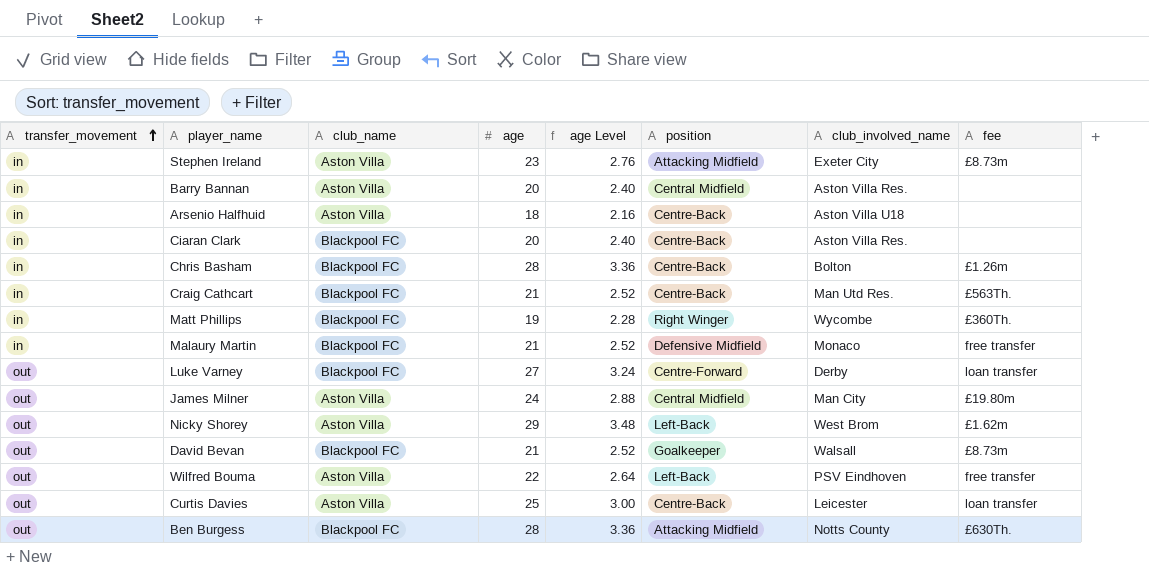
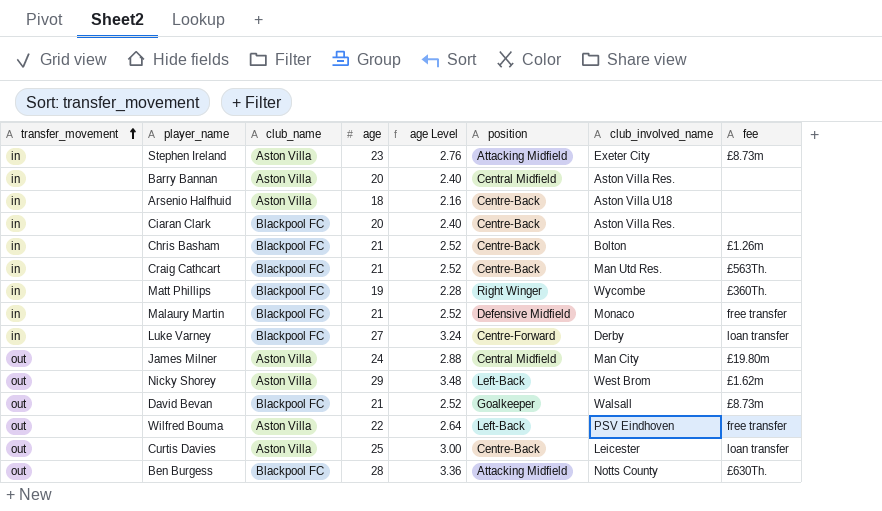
Chris Basham | age: 28 -> 21
Chris Basham | age Level: 3.36 -> 2.52
Luke Varney | transfer_movement: out -> in

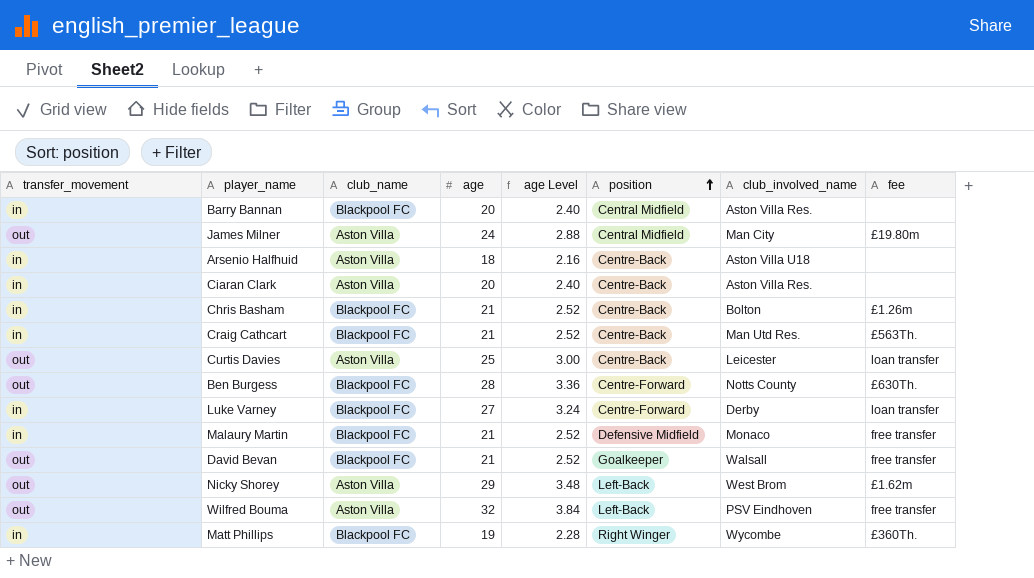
row order: transfer_movement ascending -> position ascending
row Stephen Ireland: in | Aston Villa | 23 | 2.76 | Attacking Midfield | Exeter City | £8.73m -> none
Barry Bannan | club_name: Aston Villa -> Blackpool FC
Ciaran Clark | club_name: Blackpool FC -> Aston Villa
Ben Burgess | position: Attacking Midfield -> Centre-Forward
David Bevan | fee: £8.73m -> free transfer
Wilfred Bouma | age: 22 -> 32
Wilfred Bouma | age Level: 2.64 -> 3.84

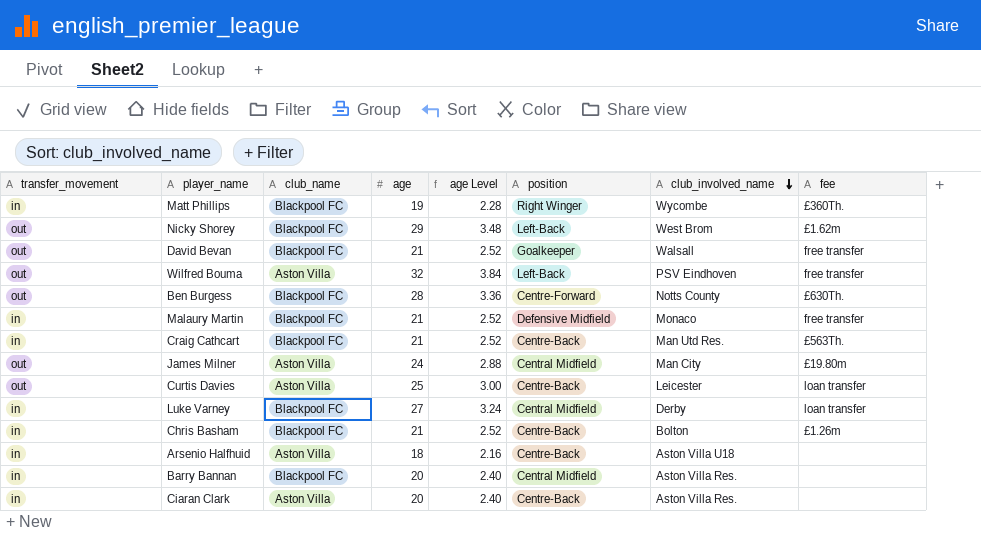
row order: position ascending -> club_involved_name descending
Nicky Shorey | club_name: Aston Villa -> Blackpool FC
Luke Varney | position: Centre-Forward -> Central Midfield

